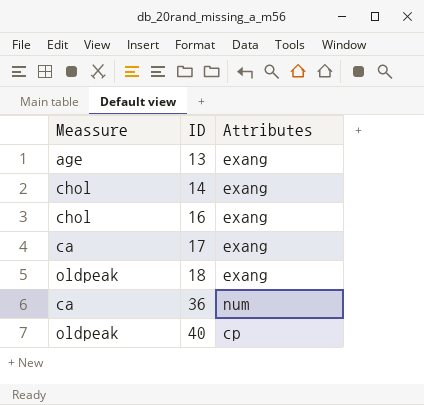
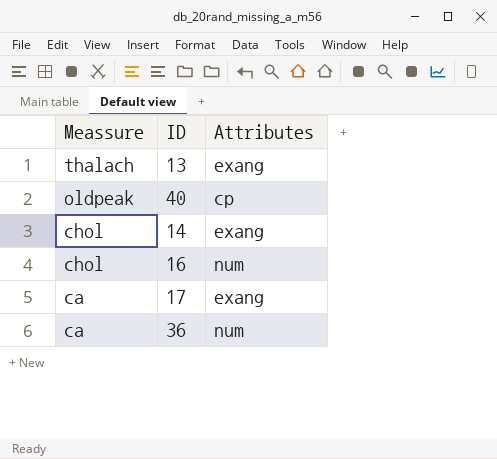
row order: ID ascending -> Meassure descending
row 18: oldpeak | exang -> none
13 | Meassure: age -> thalach
16 | Attributes: exang -> num

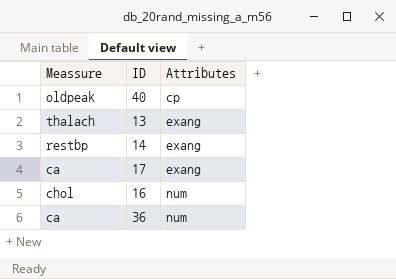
row order: Meassure descending -> Attributes ascending
14 | Meassure: chol -> restbp

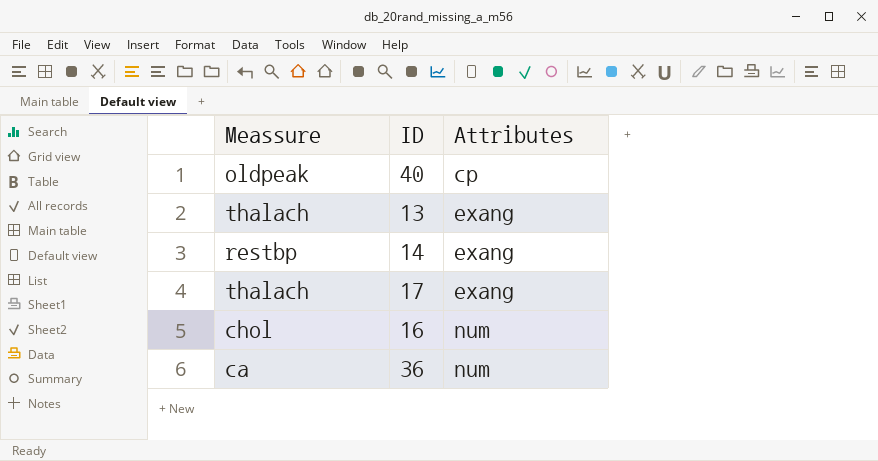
17 | Meassure: ca -> thalach

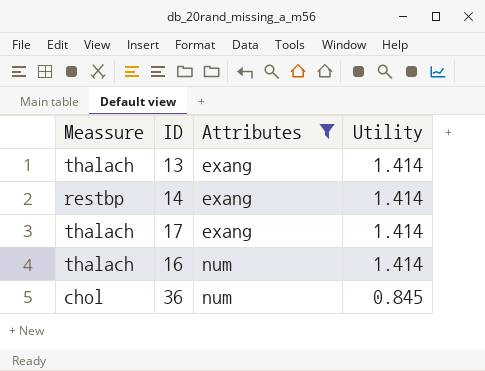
filter: none -> Attributes != cp
column Utility | position: none -> 4
16 | Meassure: chol -> thalach
36 | Meassure: ca -> chol

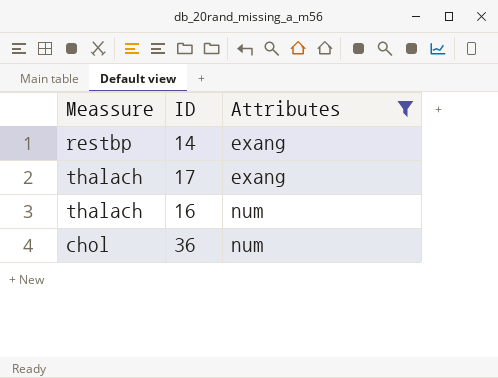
column Utility | position: 4 -> none
row 13: thalach | exang | 1.414 -> none

